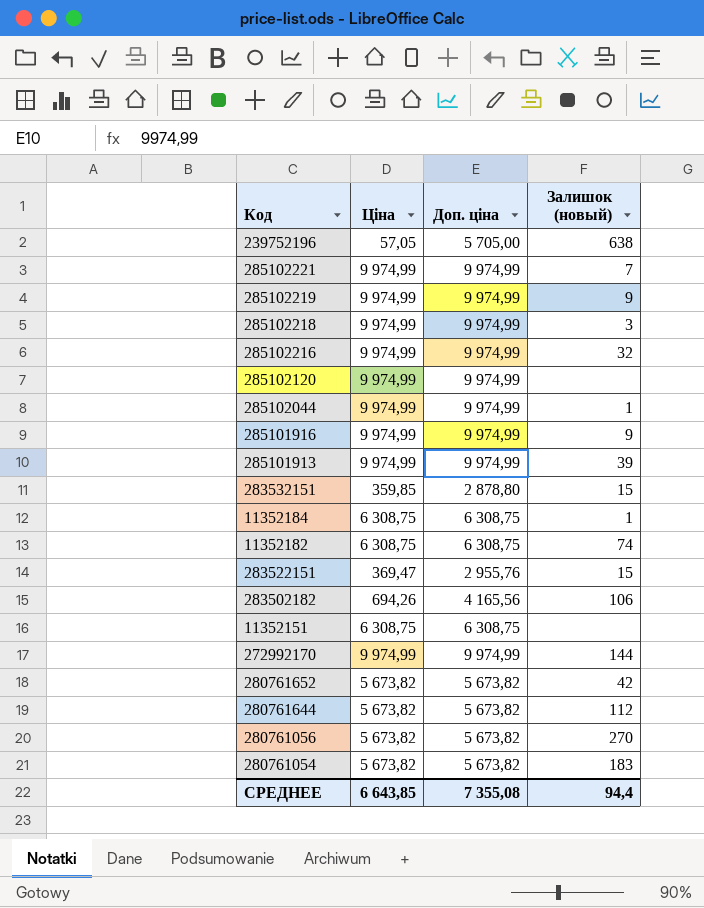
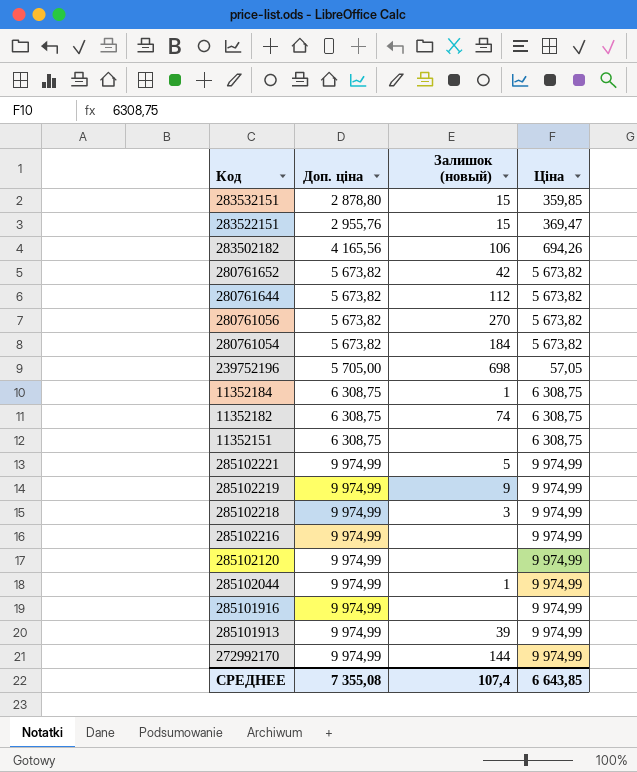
row order: none -> Доп. ціна ascending
column Ціна | position: 2 -> 4
280761054 | Залишок (новый): 183 -> 184
239752196 | Залишок (новый): 638 -> 698
285102221 | Залишок (новый): 7 -> 5
285102216 | Залишок (новый): 32 -> none
285101916 | Залишок (новый): 9 -> none
СРЕДНЕЕ | Залишок (новый): 94,4 -> 107,4

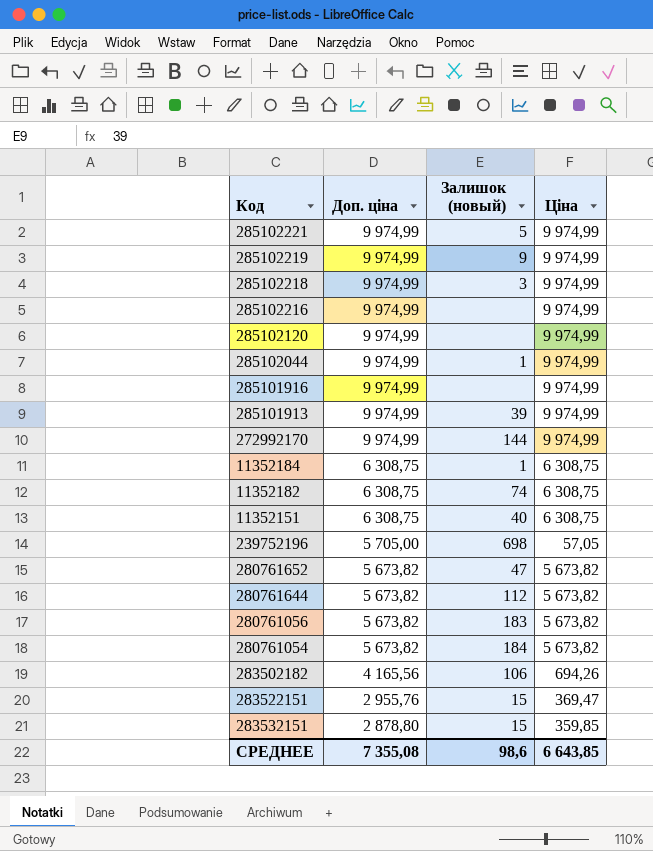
row order: Доп. ціна ascending -> Доп. ціна descending
11352151 | Залишок (новый): none -> 40
280761652 | Залишок (новый): 42 -> 47
280761056 | Залишок (новый): 270 -> 183
СРЕДНЕЕ | Залишок (новый): 107,4 -> 98,6

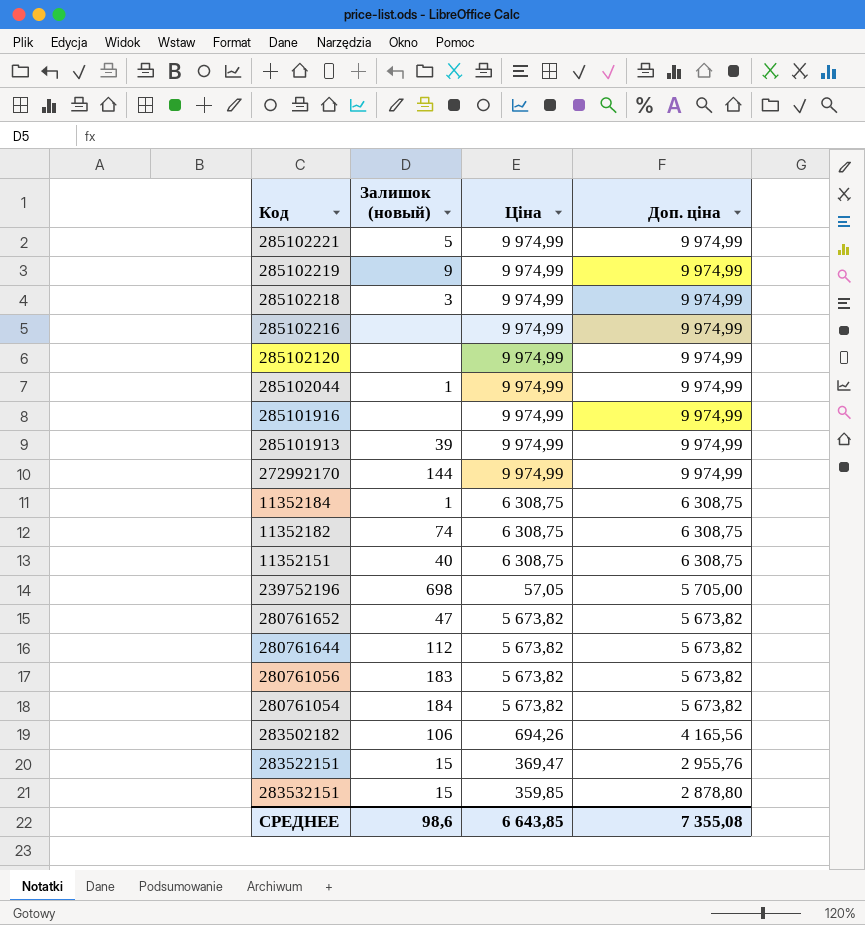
column Доп. ціна | position: 2 -> 4

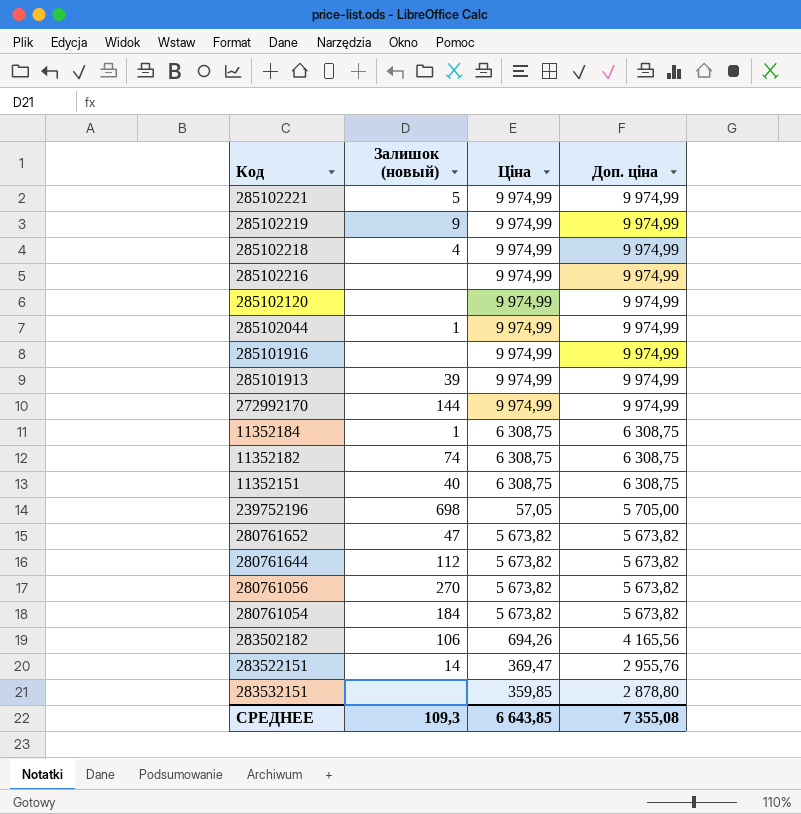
285102218 | Залишок (новый): 3 -> 4
280761056 | Залишок (новый): 183 -> 270
283522151 | Залишок (новый): 15 -> 14
283532151 | Залишок (новый): 15 -> none
СРЕДНЕЕ | Залишок (новый): 98,6 -> 109,3

